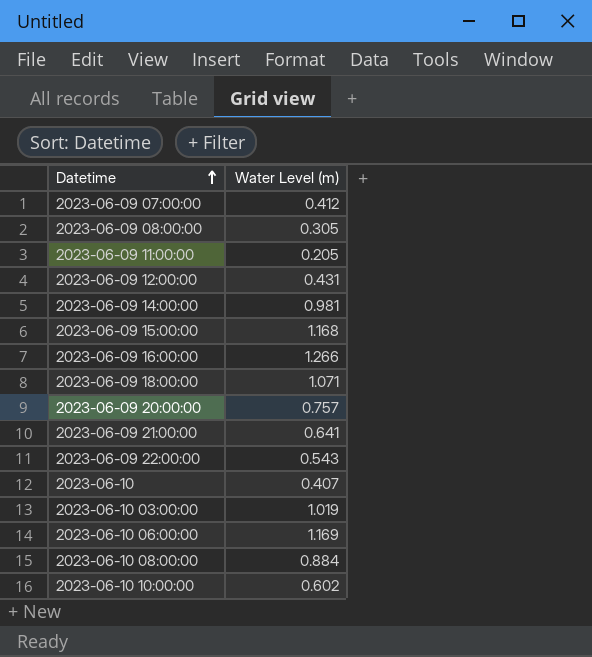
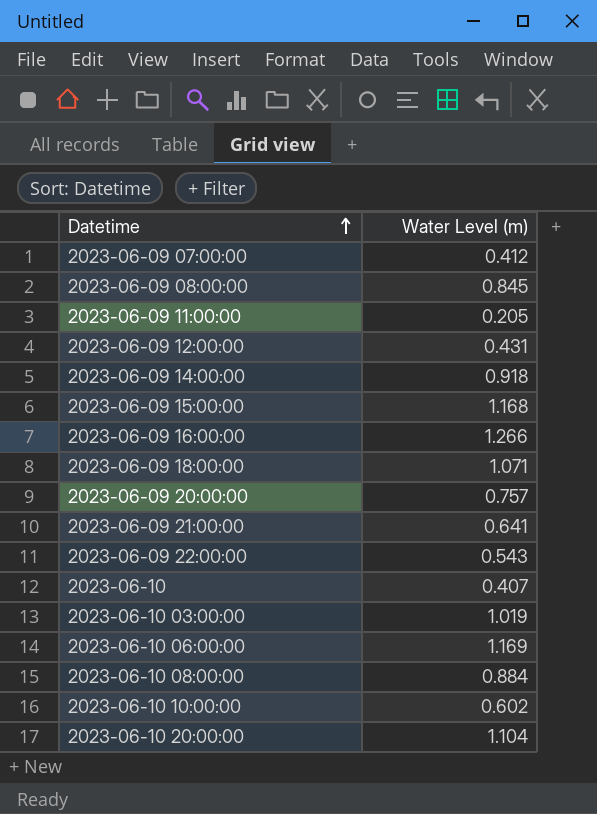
2023-06-09 08:00:00 | Water Level (m): 0.305 -> 0.845
2023-06-09 14:00:00 | Water Level (m): 0.981 -> 0.918
row 2023-06-10 20:00:00: none -> 1.104

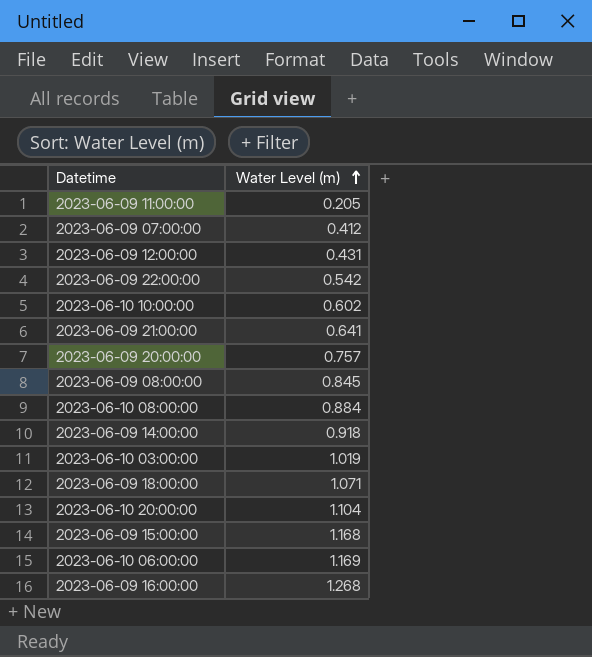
row order: Datetime ascending -> Water Level (m) ascending
row 2023-06-10: 0.407 -> none
2023-06-09 22:00:00 | Water Level (m): 0.543 -> 0.542
2023-06-09 16:00:00 | Water Level (m): 1.266 -> 1.268

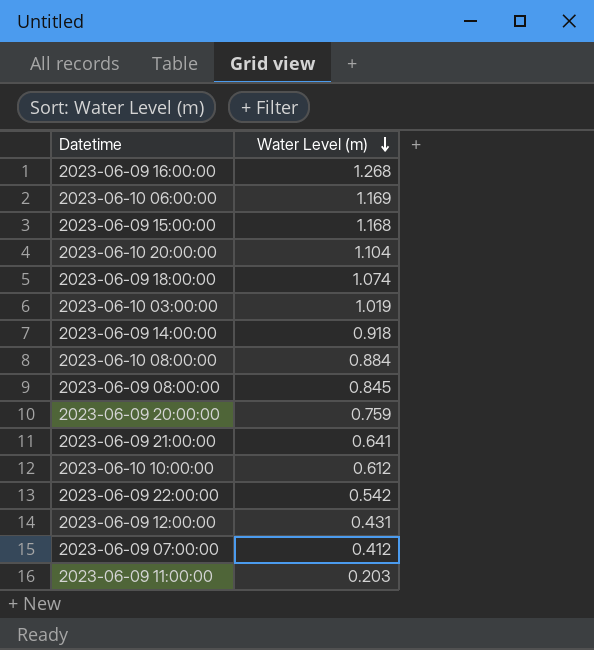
row order: Water Level (m) ascending -> Water Level (m) descending
2023-06-09 18:00:00 | Water Level (m): 1.071 -> 1.074
2023-06-09 20:00:00 | Water Level (m): 0.757 -> 0.759
2023-06-10 10:00:00 | Water Level (m): 0.602 -> 0.612
2023-06-09 11:00:00 | Water Level (m): 0.205 -> 0.203

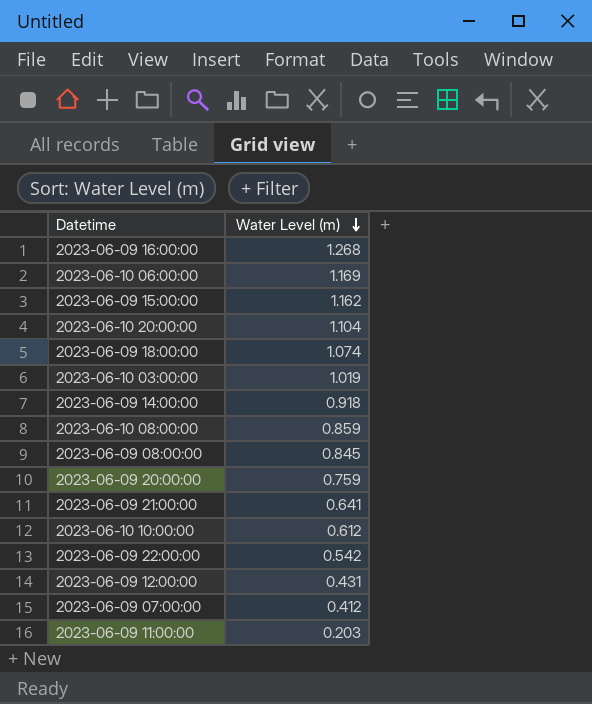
2023-06-09 15:00:00 | Water Level (m): 1.168 -> 1.162
2023-06-10 08:00:00 | Water Level (m): 0.884 -> 0.859

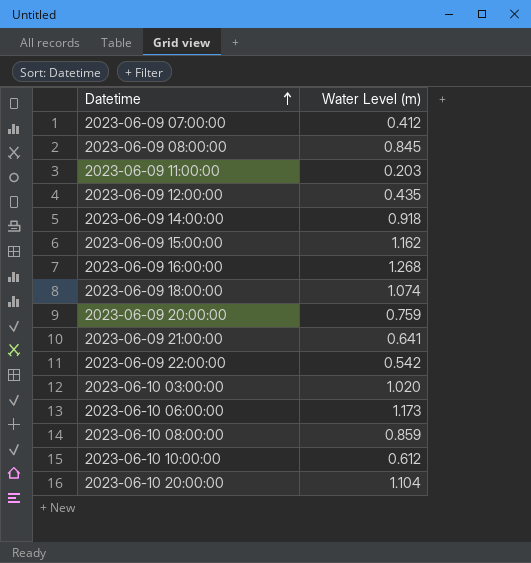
row order: Water Level (m) descending -> Datetime ascending
2023-06-09 12:00:00 | Water Level (m): 0.431 -> 0.435
2023-06-10 03:00:00 | Water Level (m): 1.019 -> 1.020
2023-06-10 06:00:00 | Water Level (m): 1.169 -> 1.173

